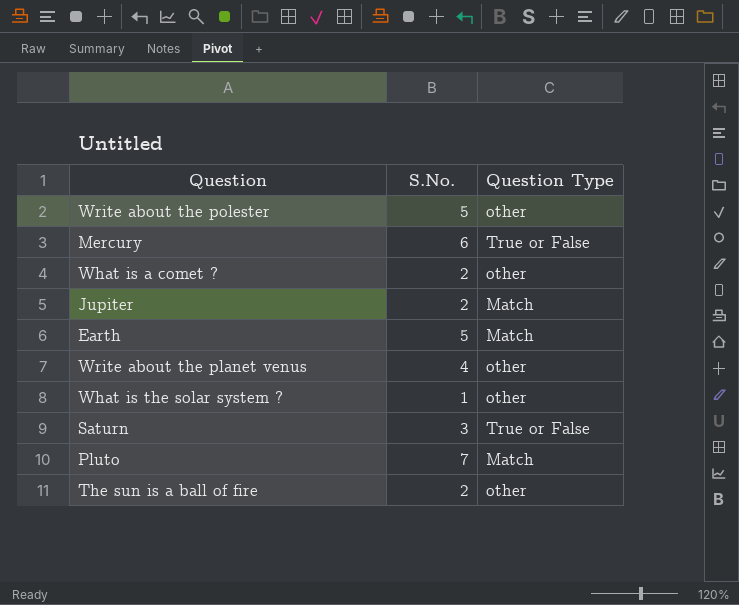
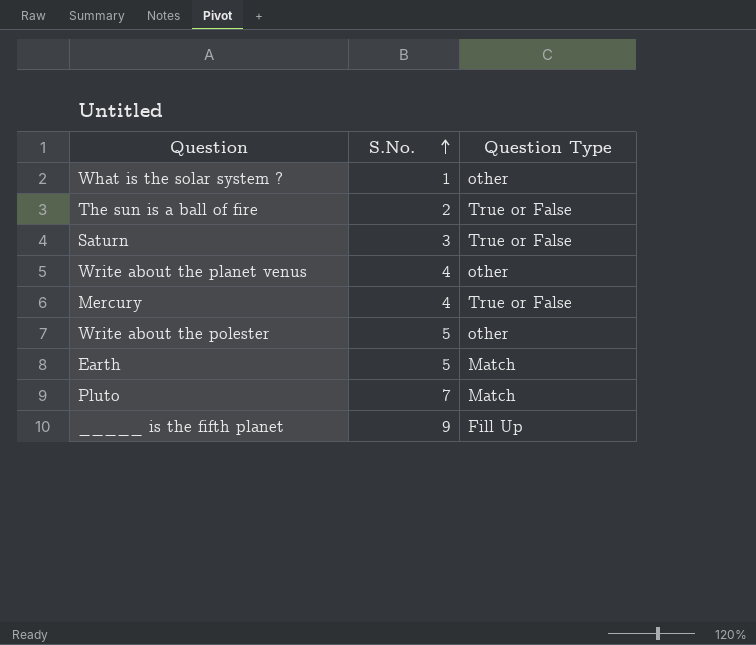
row order: none -> S.No. ascending
row What is a comet ?: 2 | other -> none
row Jupiter: 2 | Match -> none
The sun is a ball of fire | Question Type: other -> True or False
Mercury | S.No.: 6 -> 4
row _____ is the fifth planet: none -> 9 | Fill Up

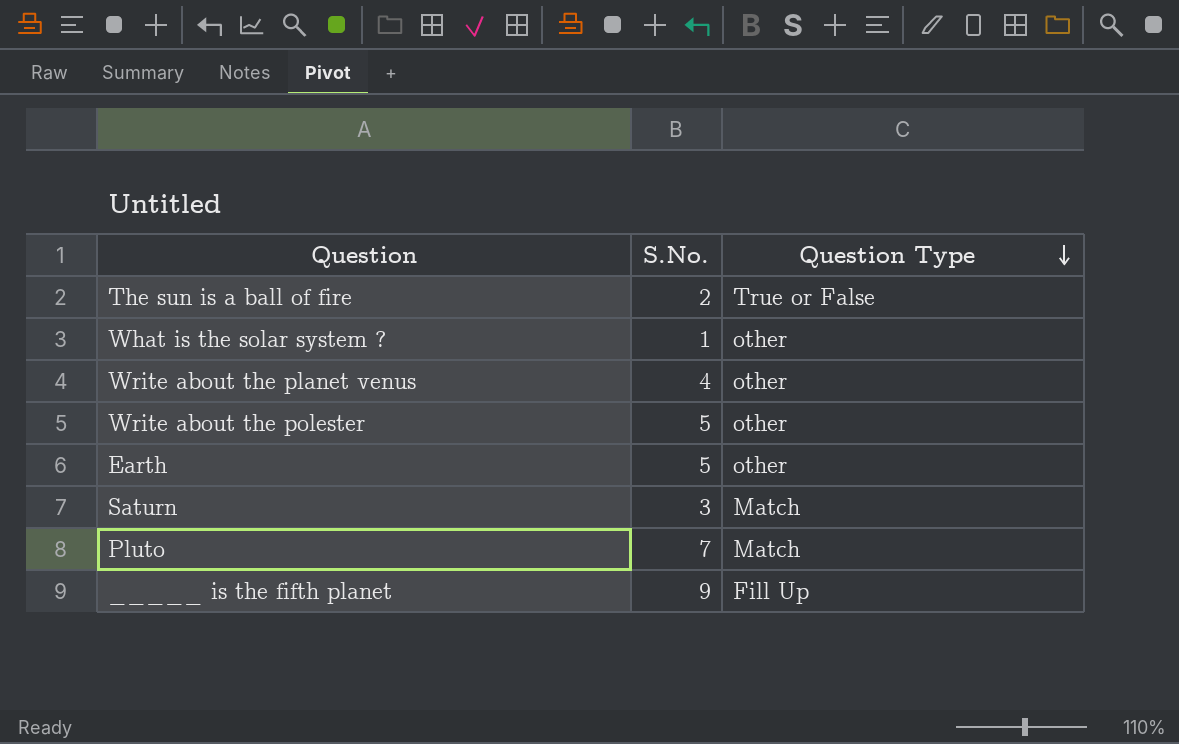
row order: S.No. ascending -> Question Type descending
row Mercury: 4 | True or False -> none
Earth | Question Type: Match -> other
Saturn | Question Type: True or False -> Match

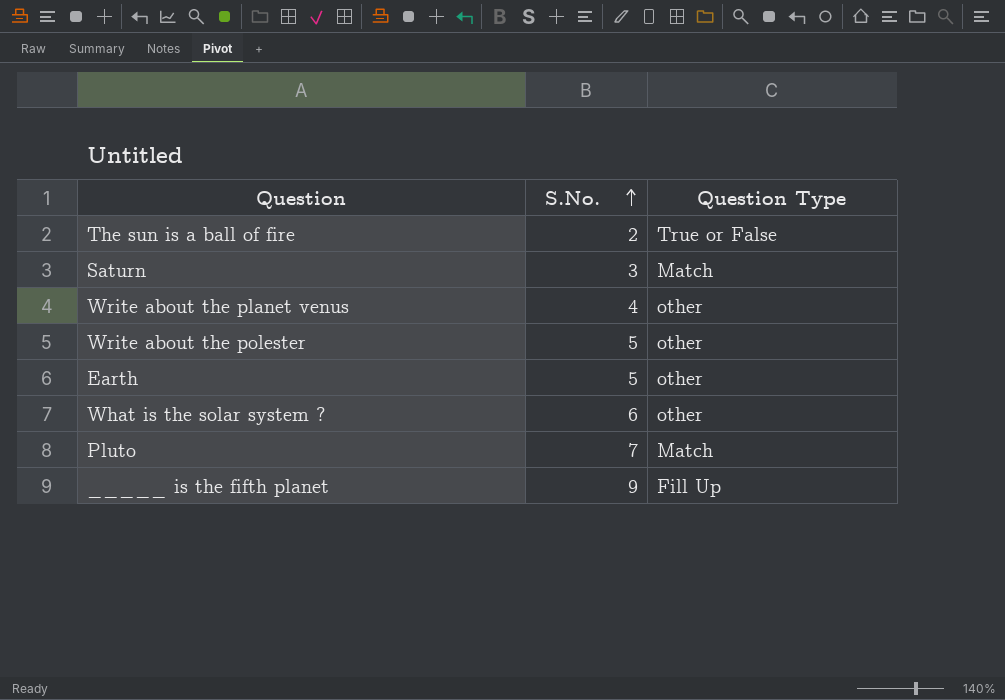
row order: Question Type descending -> S.No. ascending
What is the solar system ? | S.No.: 1 -> 6

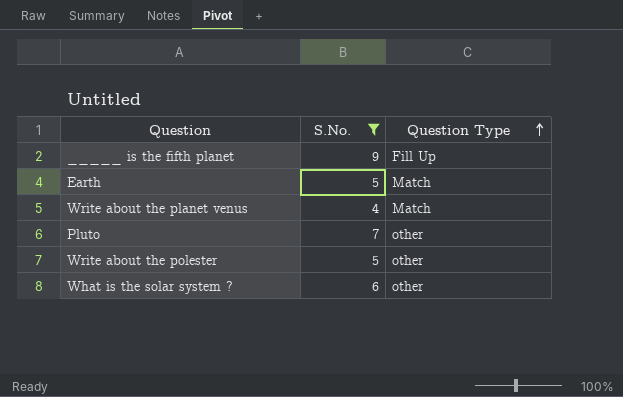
filter: none -> S.No. >= 4
row order: S.No. ascending -> Question Type ascending
Earth | Question Type: other -> Match
Write about the planet venus | Question Type: other -> Match
Pluto | Question Type: Match -> other

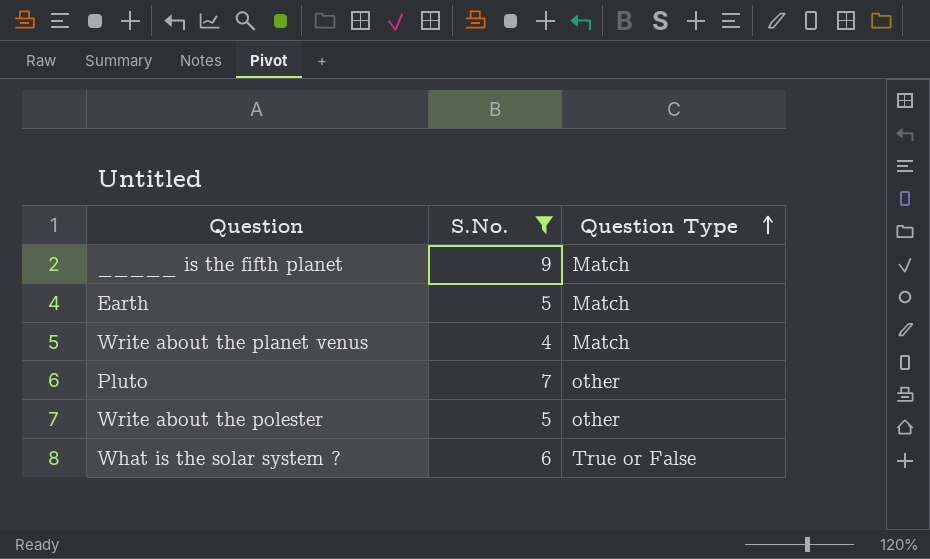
_____ is the fifth planet | Question Type: Fill Up -> Match
What is the solar system ? | Question Type: other -> True or False

